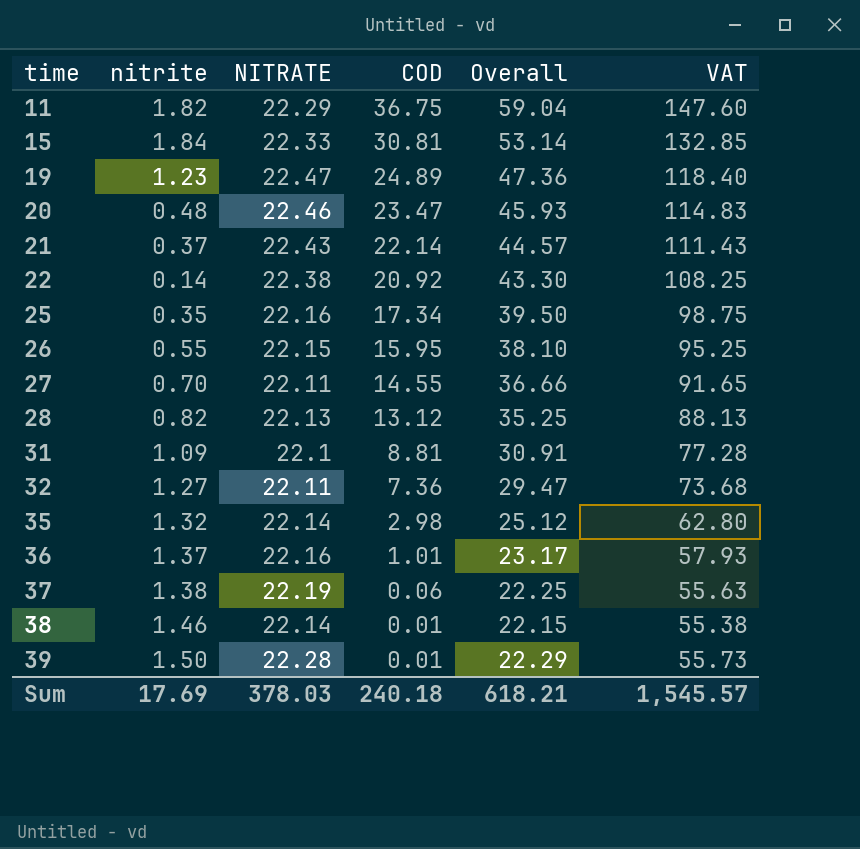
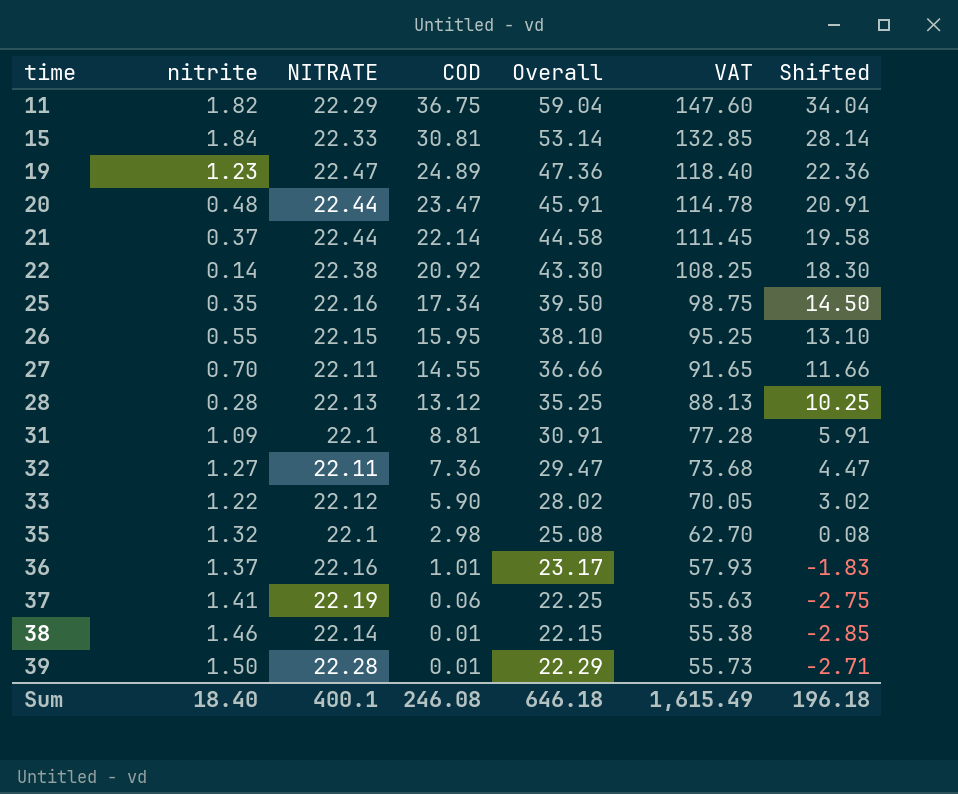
column Shifted | formula: none -> [Overall] - 25
20 | NITRATE: 22.46 -> 22.44
20 | Overall: 45.93 -> 45.91
20 | VAT: 114.83 -> 114.78
21 | NITRATE: 22.43 -> 22.44
21 | Overall: 44.57 -> 44.58
21 | VAT: 111.43 -> 111.45
28 | nitrite: 0.82 -> 0.28
row 33: none -> 1.22 | 22.12 | 5.90 | 28.02 | 70.05 | 3.02
35 | NITRATE: 22.14 -> 22.1
35 | Overall: 25.12 -> 25.08
35 | VAT: 62.80 -> 62.70
37 | nitrite: 1.38 -> 1.41
Sum | nitrite: 17.69 -> 18.40
Sum | NITRATE: 378.03 -> 400.1
Sum | COD: 240.18 -> 246.08
Sum | Overall: 618.21 -> 646.18
Sum | VAT: 1,545.57 -> 1,615.49

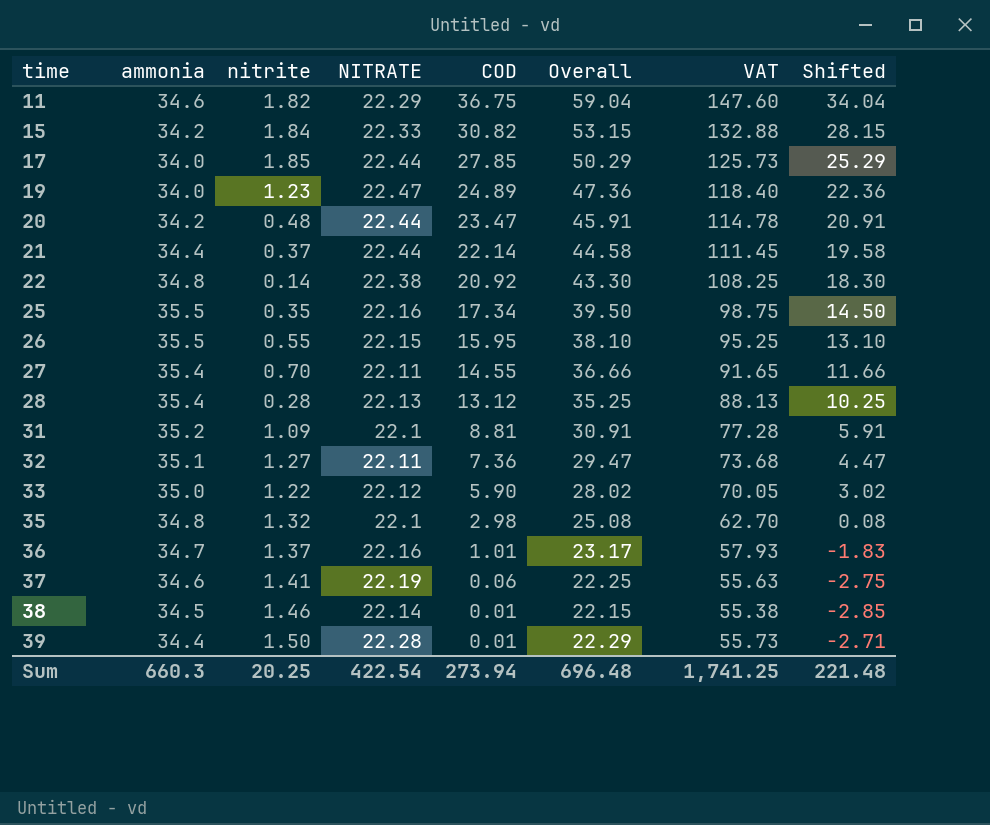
column ammonia | position: none -> 2
15 | COD: 30.81 -> 30.82
15 | Overall: 53.14 -> 53.15
15 | VAT: 132.85 -> 132.88
15 | Shifted: 28.14 -> 28.15
row 17: none -> 34.0 | 1.85 | 22.44 | 27.85 | 50.29 | 125.73 | 25.29
Sum | nitrite: 18.40 -> 20.25
Sum | NITRATE: 400.1 -> 422.54
Sum | COD: 246.08 -> 273.94
Sum | Overall: 646.18 -> 696.48
Sum | VAT: 1,615.49 -> 1,741.25
Sum | Shifted: 196.18 -> 221.48

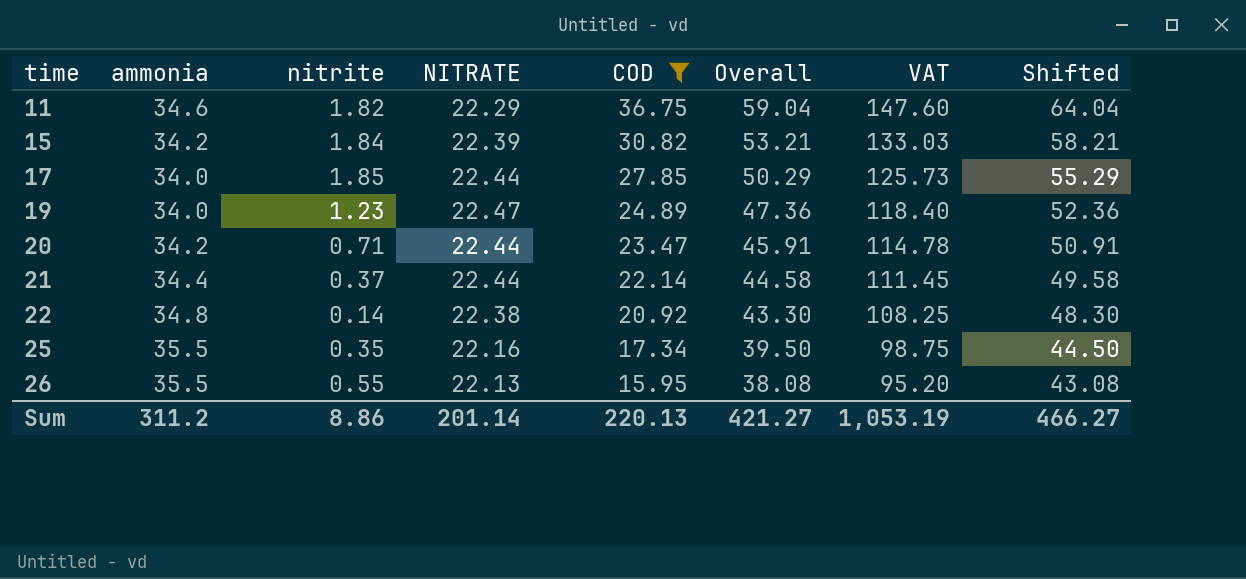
filter: none -> COD >= 15.95
column Shifted | formula: [Overall] - 25 -> [Overall] + 5
15 | NITRATE: 22.33 -> 22.39
15 | Overall: 53.15 -> 53.21
15 | VAT: 132.88 -> 133.03
20 | nitrite: 0.48 -> 0.71
26 | NITRATE: 22.15 -> 22.13
26 | Overall: 38.10 -> 38.08
26 | VAT: 95.25 -> 95.20
Sum | ammonia: 660.3 -> 311.2
Sum | nitrite: 20.25 -> 8.86
Sum | NITRATE: 422.54 -> 201.14
Sum | COD: 273.94 -> 220.13
Sum | Overall: 696.48 -> 421.27
Sum | VAT: 1,741.25 -> 1,053.19
Sum | Shifted: 221.48 -> 466.27

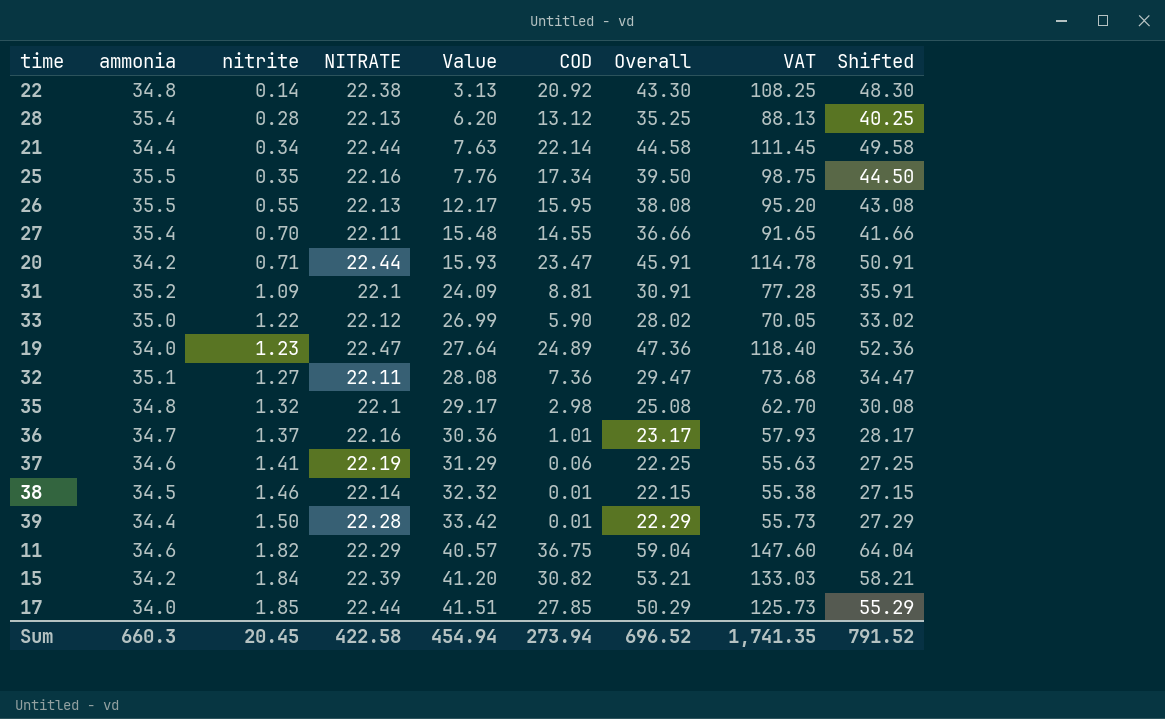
filter: COD >= 15.95 -> none
row order: time ascending -> nitrite ascending
column Value | formula: none -> [nitrite] * [NITRATE]
21 | nitrite: 0.37 -> 0.34
Sum | ammonia: 311.2 -> 660.3
Sum | nitrite: 8.86 -> 20.45
Sum | NITRATE: 201.14 -> 422.58
Sum | COD: 220.13 -> 273.94
Sum | Overall: 421.27 -> 696.52
Sum | VAT: 1,053.19 -> 1,741.35
Sum | Shifted: 466.27 -> 791.52

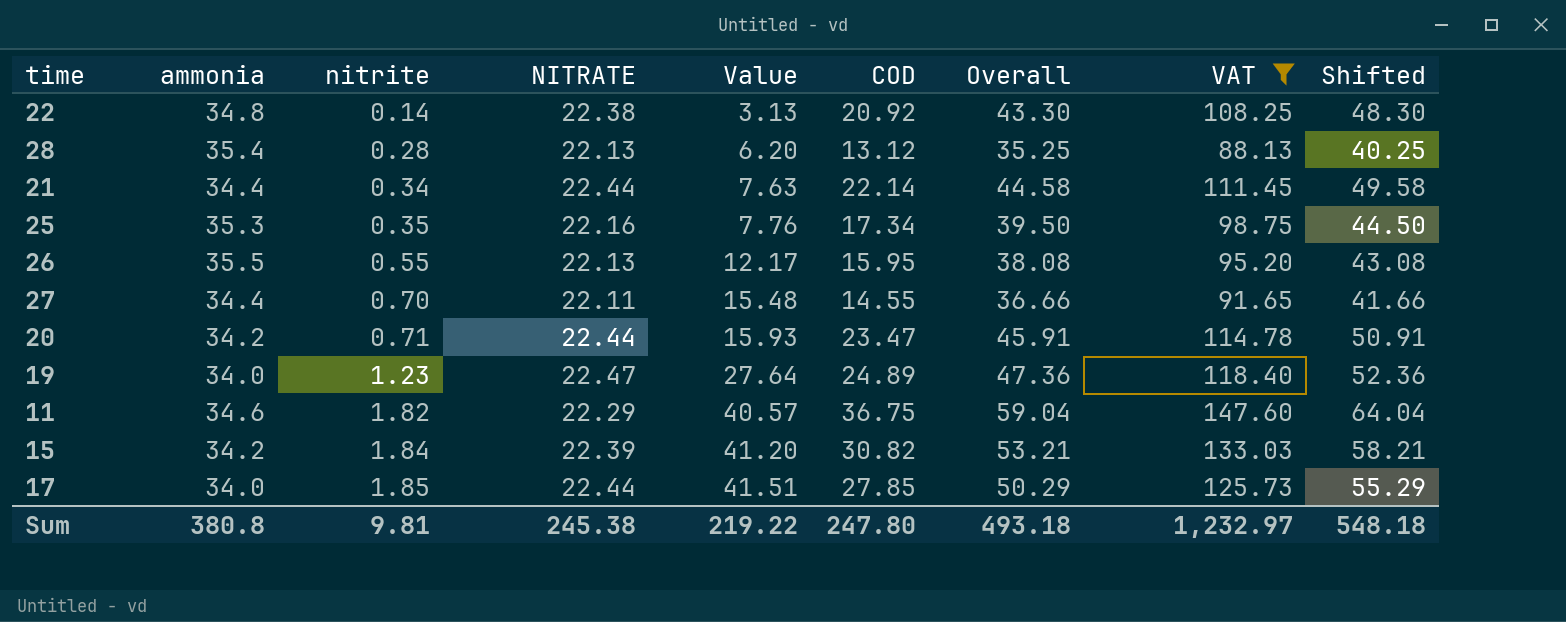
filter: none -> VAT >= 88.13
25 | ammonia: 35.5 -> 35.3
27 | ammonia: 35.4 -> 34.4
Sum | ammonia: 660.3 -> 380.8
Sum | nitrite: 20.45 -> 9.81
Sum | NITRATE: 422.58 -> 245.38
Sum | Value: 454.94 -> 219.22
Sum | COD: 273.94 -> 247.80
Sum | Overall: 696.52 -> 493.18
Sum | VAT: 1,741.35 -> 1,232.97
Sum | Shifted: 791.52 -> 548.18

